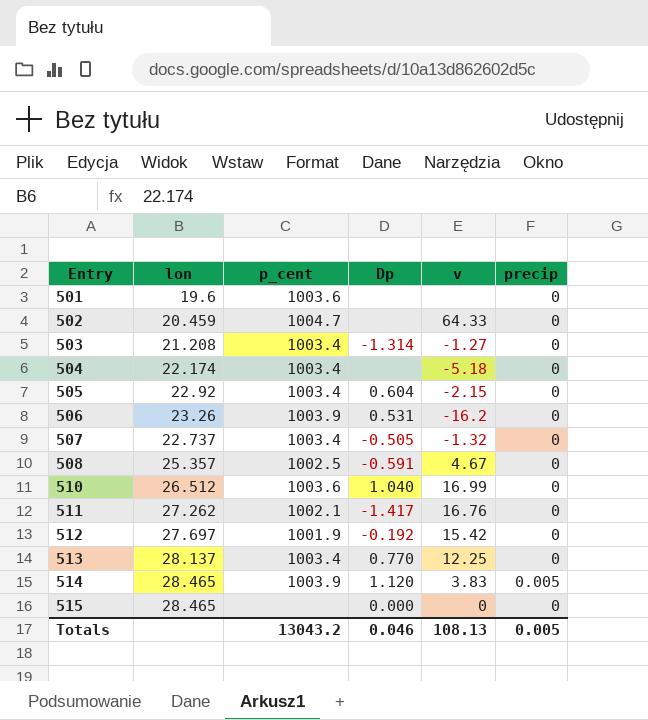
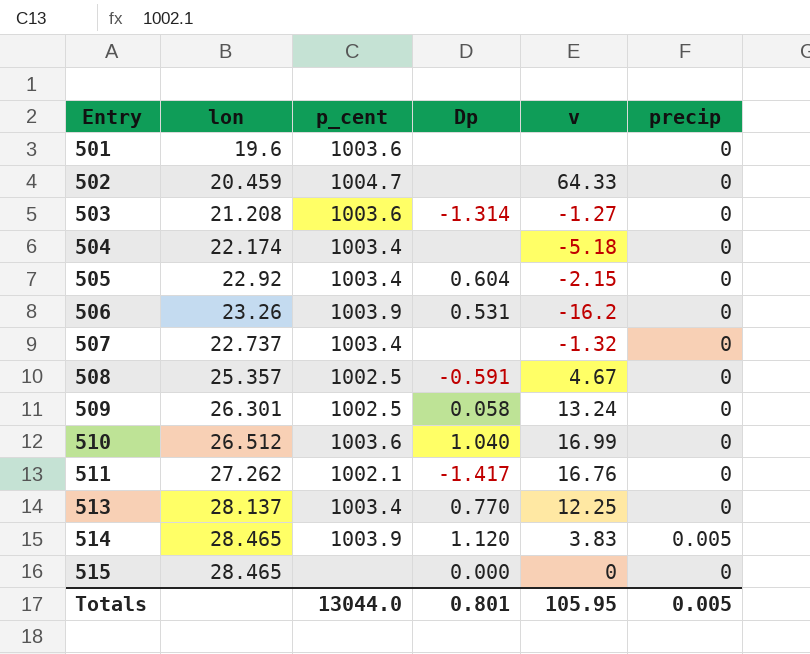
row 512: 27.697 | 1001.9 | -0.192 | 15.42 | 0 -> none
503 | p_cent: 1003.4 -> 1003.6
507 | Dp: -0.505 -> none
row 509: none -> 26.301 | 1002.5 | 0.058 | 13.24 | 0
Totals | p_cent: 13043.2 -> 13044.0
Totals | Dp: 0.046 -> 0.801
Totals | v: 108.13 -> 105.95

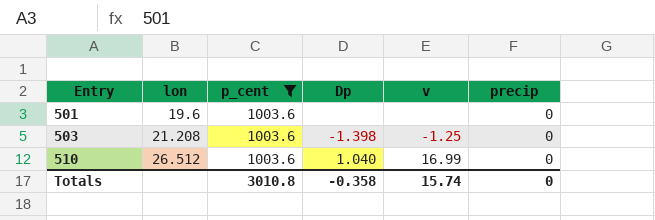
filter: none -> p_cent = 1003.6
503 | Dp: -1.314 -> -1.398
503 | v: -1.27 -> -1.25
Totals | p_cent: 13044.0 -> 3010.8
Totals | Dp: 0.801 -> -0.358
Totals | v: 105.95 -> 15.74
Totals | precip: 0.005 -> 0

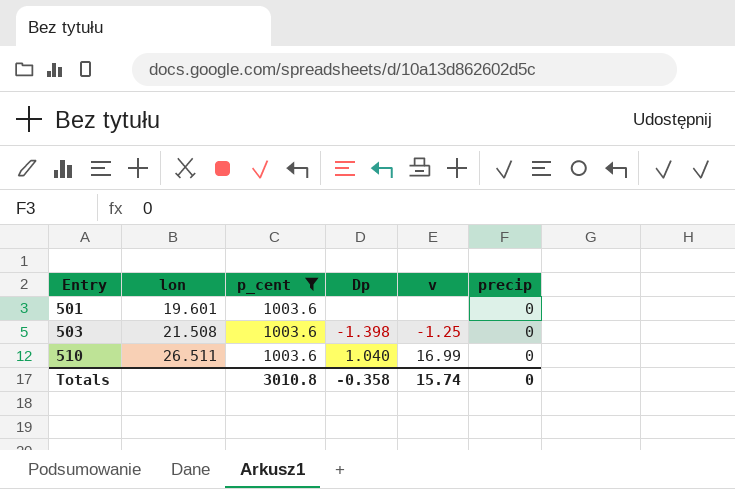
501 | lon: 19.6 -> 19.601
503 | lon: 21.208 -> 21.508
510 | lon: 26.512 -> 26.511

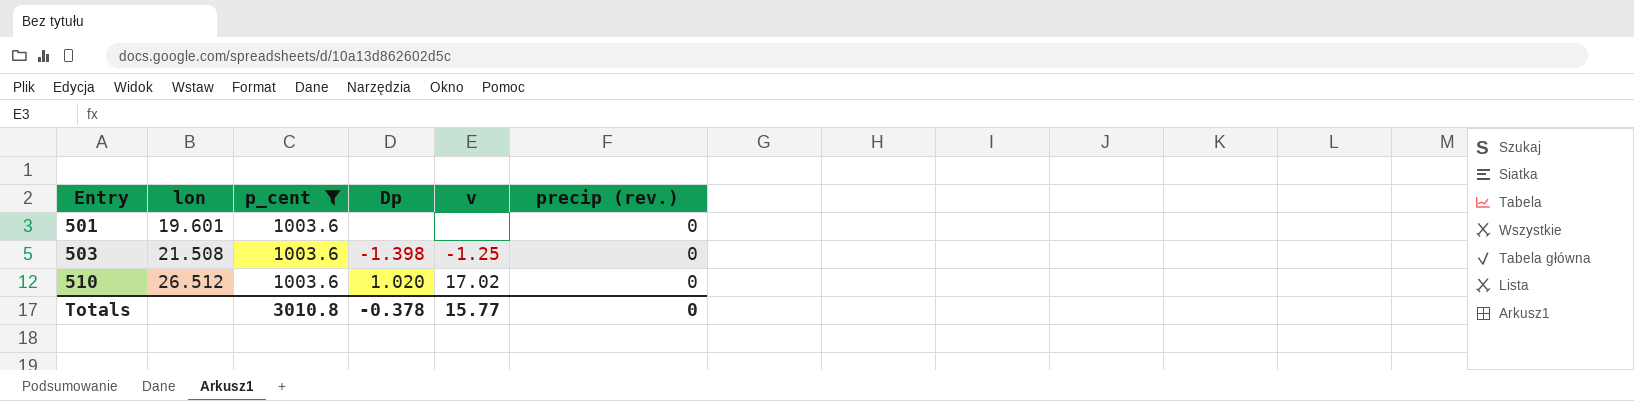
column name: precip -> precip (rev.)
510 | lon: 26.511 -> 26.512
510 | Dp: 1.040 -> 1.020
510 | v: 16.99 -> 17.02
Totals | Dp: -0.358 -> -0.378
Totals | v: 15.74 -> 15.77

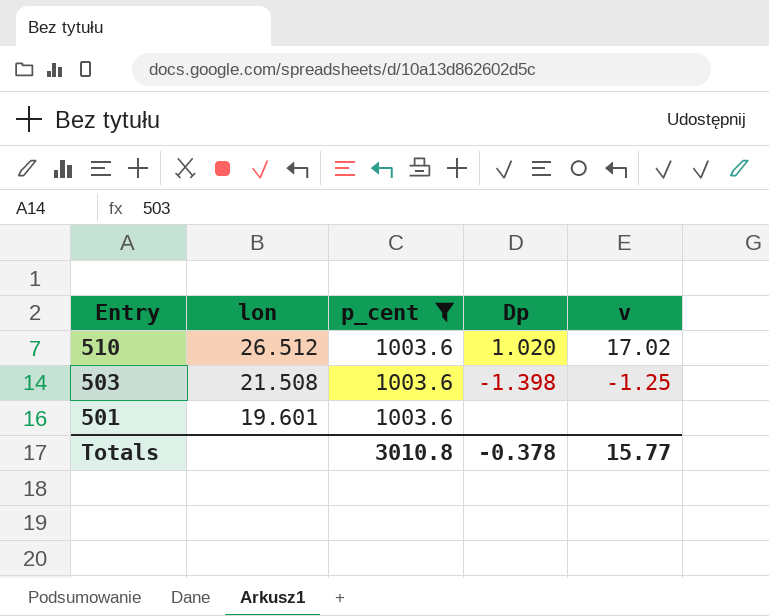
row order: Entry ascending -> Entry descending
column precip (rev.) | position: 6 -> none

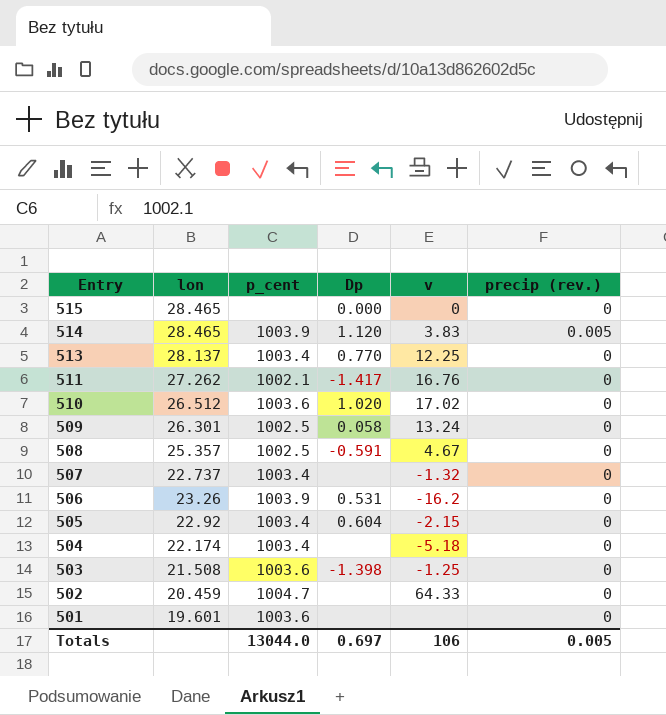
filter: p_cent = 1003.6 -> none
column precip (rev.) | position: none -> 6
Totals | p_cent: 3010.8 -> 13044.0
Totals | Dp: -0.378 -> 0.697
Totals | v: 15.77 -> 106

